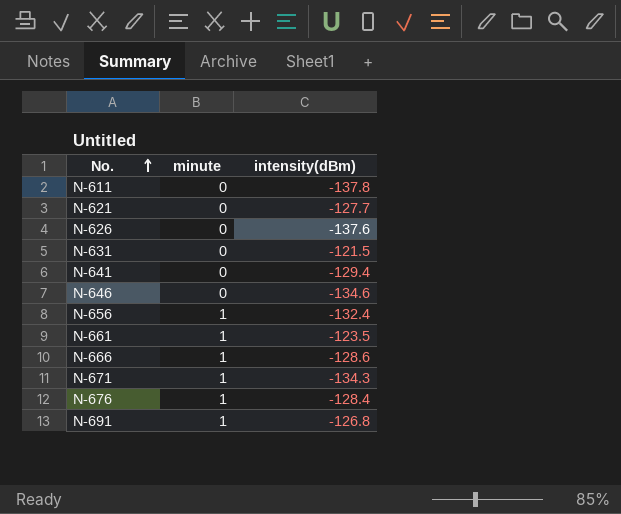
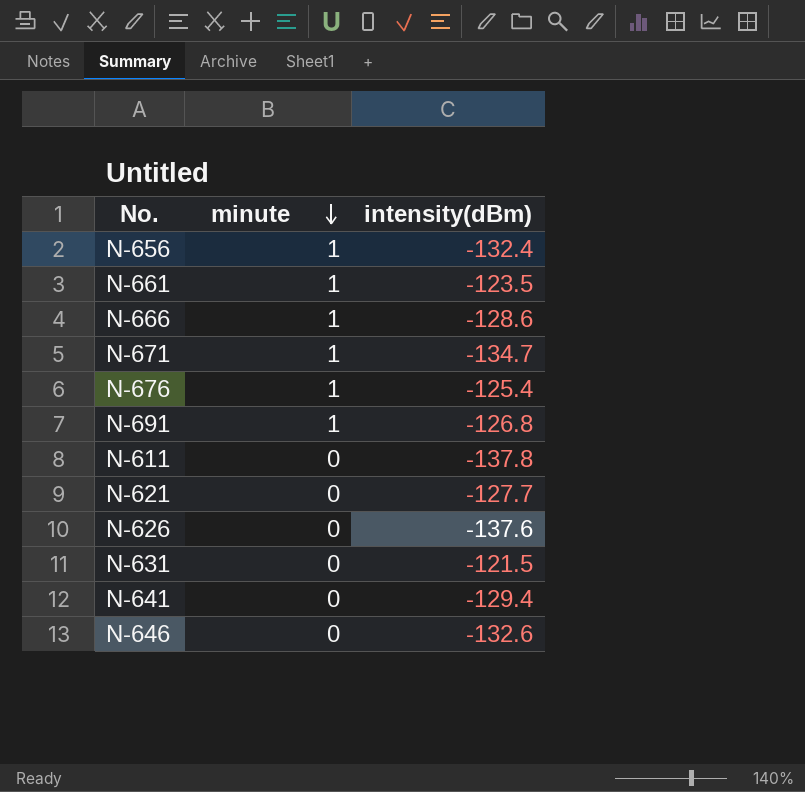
row order: No. ascending -> minute descending
N-671 | intensity(dBm): -134.3 -> -134.7
N-676 | intensity(dBm): -128.4 -> -125.4
N-646 | intensity(dBm): -134.6 -> -132.6

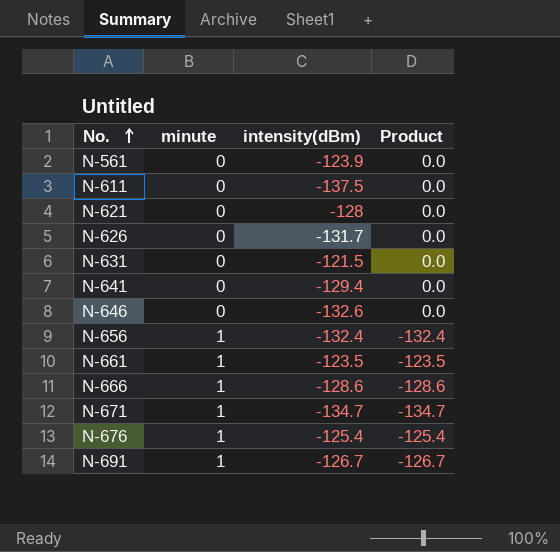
row order: minute descending -> No. ascending
column Product | formula: none -> [minute] * [intensity(dBm)]
row N-561: none -> 0 | -123.9 | 0.0
N-611 | intensity(dBm): -137.8 -> -137.5
N-621 | intensity(dBm): -127.7 -> -128
N-626 | intensity(dBm): -137.6 -> -131.7
N-691 | intensity(dBm): -126.8 -> -126.7

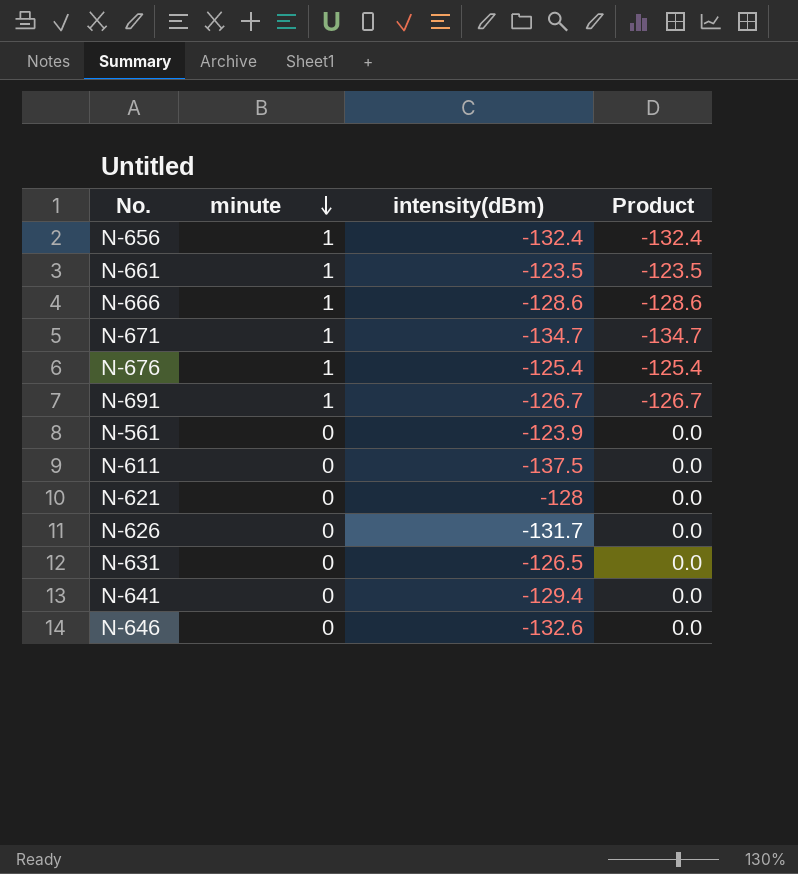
row order: No. ascending -> minute descending
N-631 | intensity(dBm): -121.5 -> -126.5

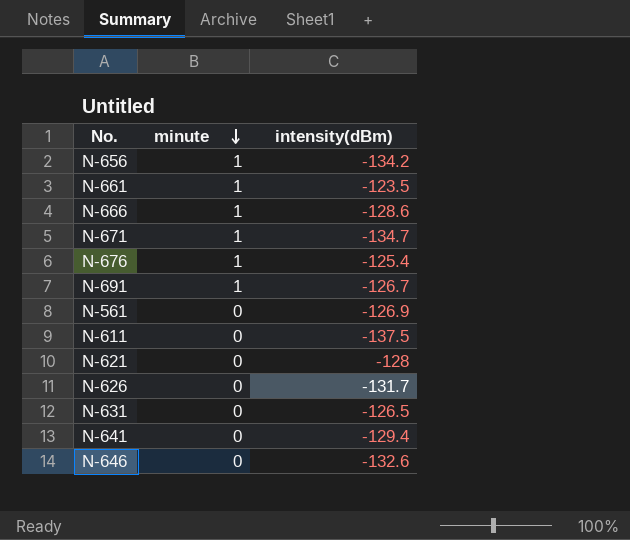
column Product | formula: [minute] * [intensity(dBm)] -> none
N-656 | intensity(dBm): -132.4 -> -134.2
N-561 | intensity(dBm): -123.9 -> -126.9

